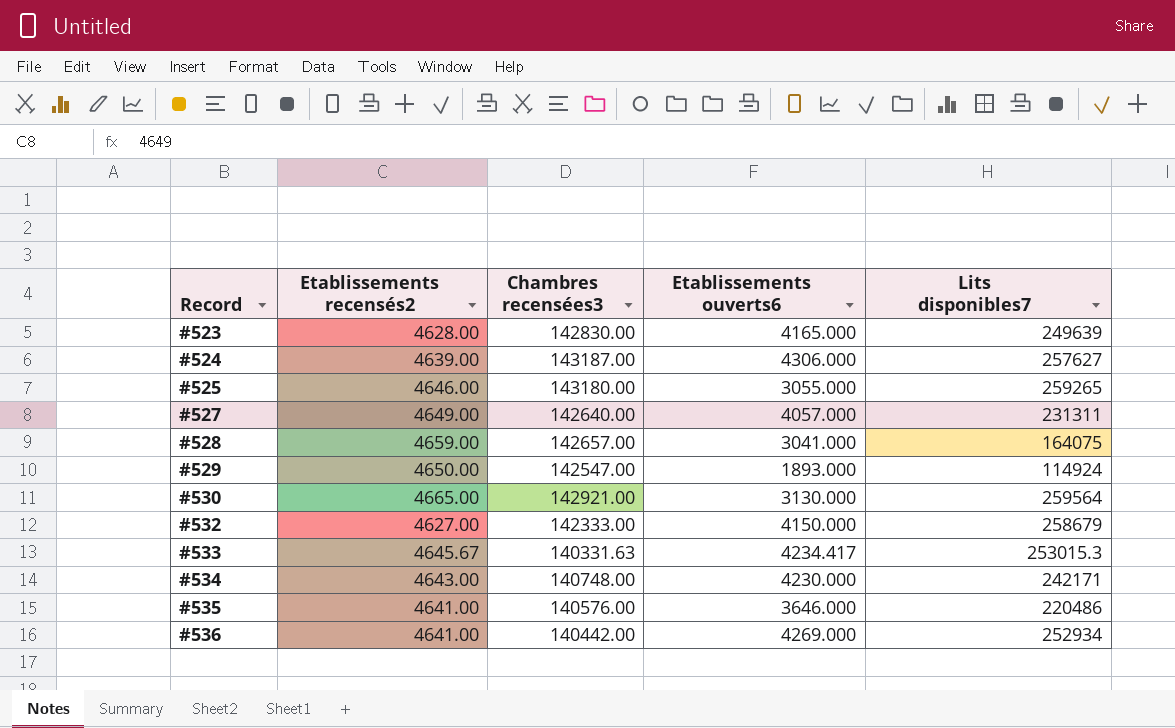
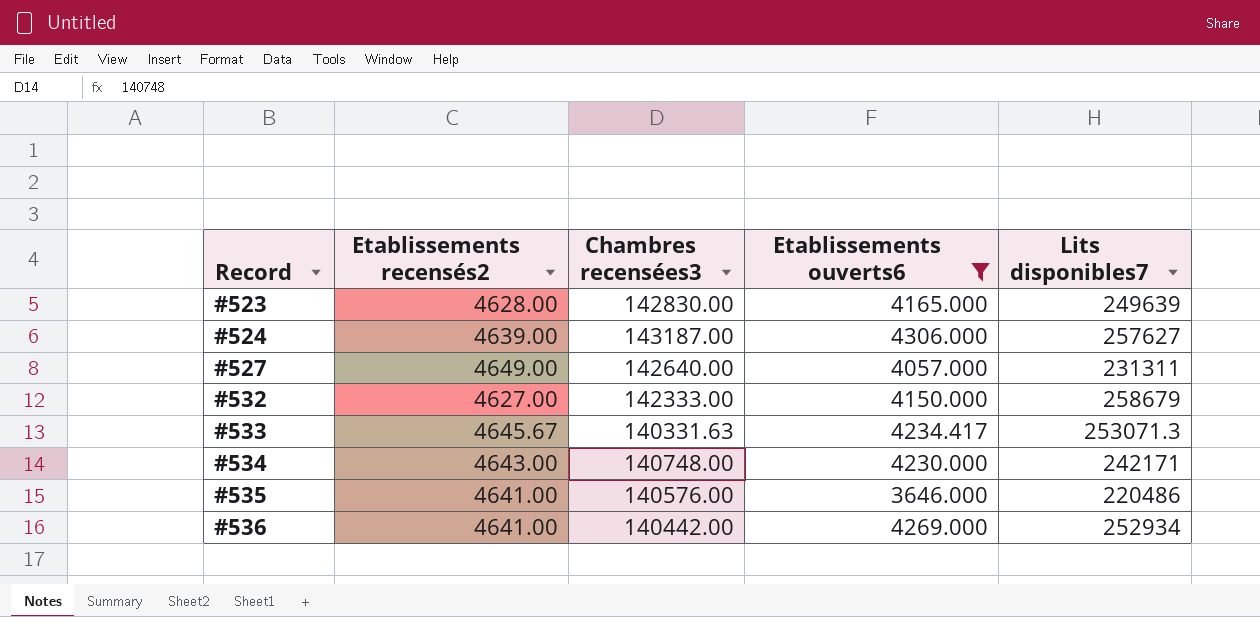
filter: none -> Etablissements ouverts6 >= 3646.000
#533 | Lits disponibles7: 253015.3 -> 253071.3

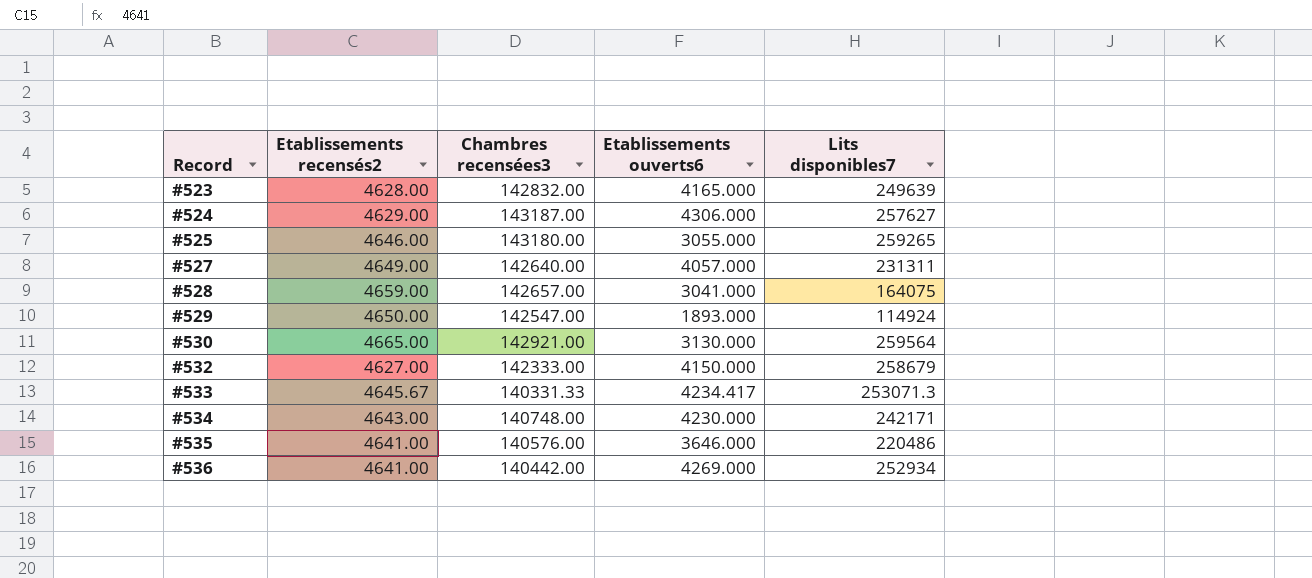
filter: Etablissements ouverts6 >= 3646.000 -> none
#523 | Chambres recensées3: 142830.00 -> 142832.00
#524 | Etablissements recensés2: 4639.00 -> 4629.00
#533 | Chambres recensées3: 140331.63 -> 140331.33

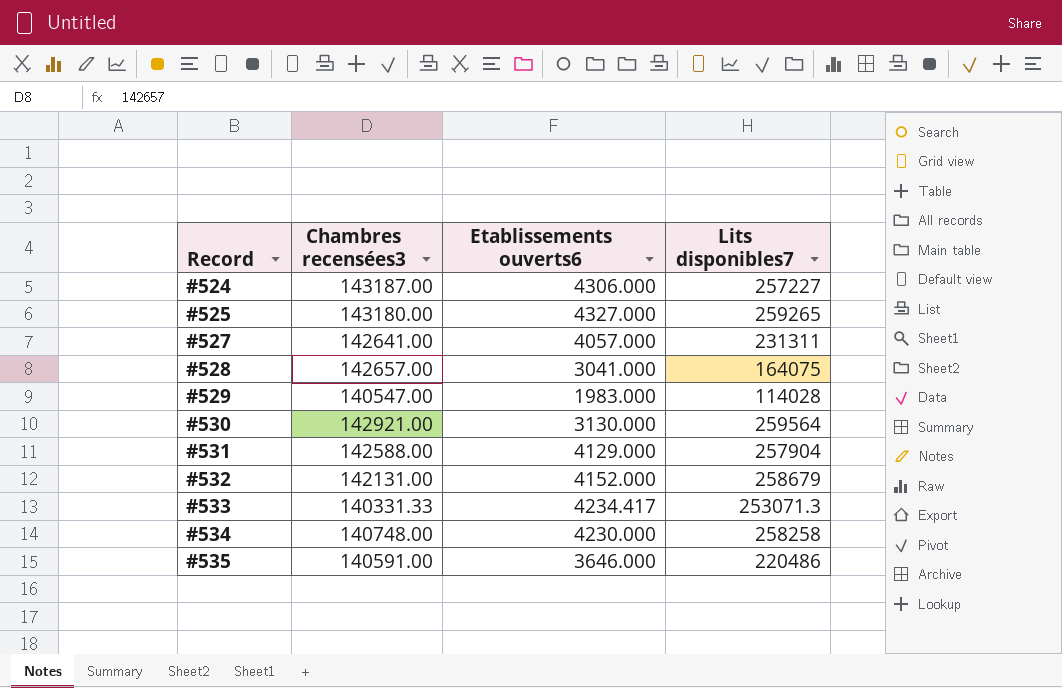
column Etablissements recensés2 | position: 2 -> none
row #523: 4628.00 | 142832.00 | 4165.000 | 249639 -> none
row #536: 4641.00 | 140442.00 | 4269.000 | 252934 -> none
#524 | Lits disponibles7: 257627 -> 257227
#525 | Etablissements ouverts6: 3055.000 -> 4327.000
#527 | Chambres recensées3: 142640.00 -> 142641.00
#529 | Chambres recensées3: 142547.00 -> 140547.00
#529 | Etablissements ouverts6: 1893.000 -> 1983.000
#529 | Lits disponibles7: 114924 -> 114028
row #531: none -> 142588.00 | 4129.000 | 257904
#532 | Chambres recensées3: 142333.00 -> 142131.00
#532 | Etablissements ouverts6: 4150.000 -> 4152.000
#534 | Lits disponibles7: 242171 -> 258258
#535 | Chambres recensées3: 140576.00 -> 140591.00

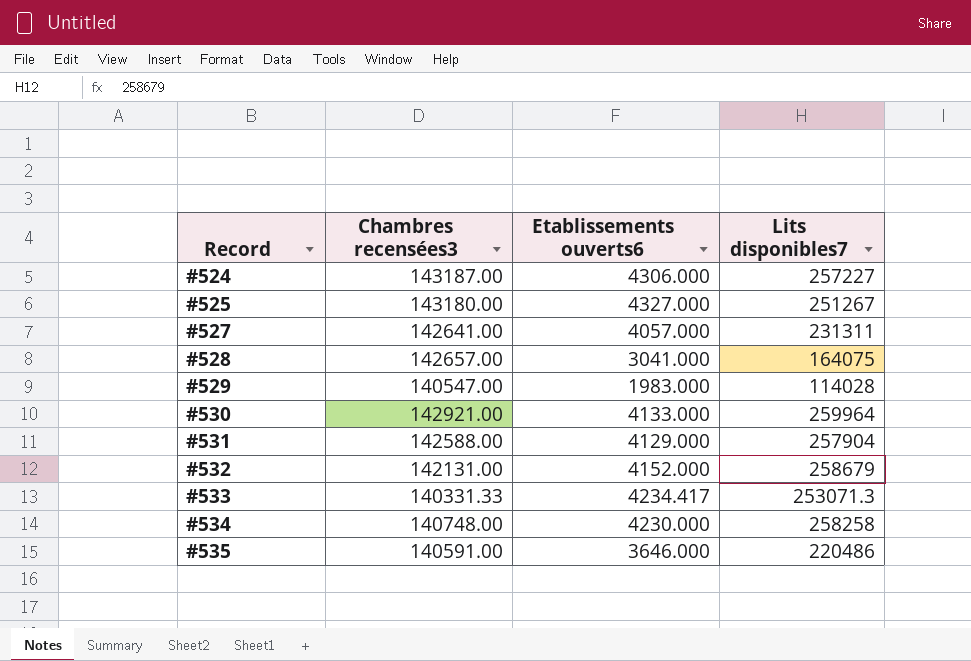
#525 | Lits disponibles7: 259265 -> 251267
#530 | Etablissements ouverts6: 3130.000 -> 4133.000
#530 | Lits disponibles7: 259564 -> 259964

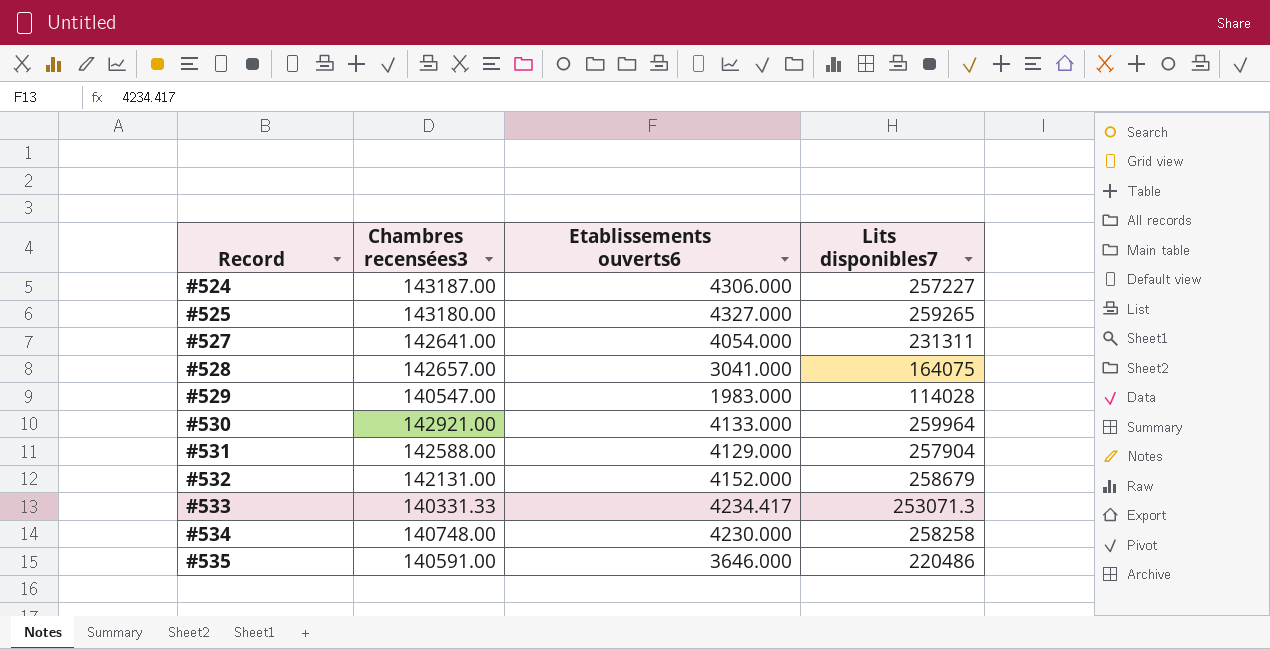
#525 | Lits disponibles7: 251267 -> 259265
#527 | Etablissements ouverts6: 4057.000 -> 4054.000

